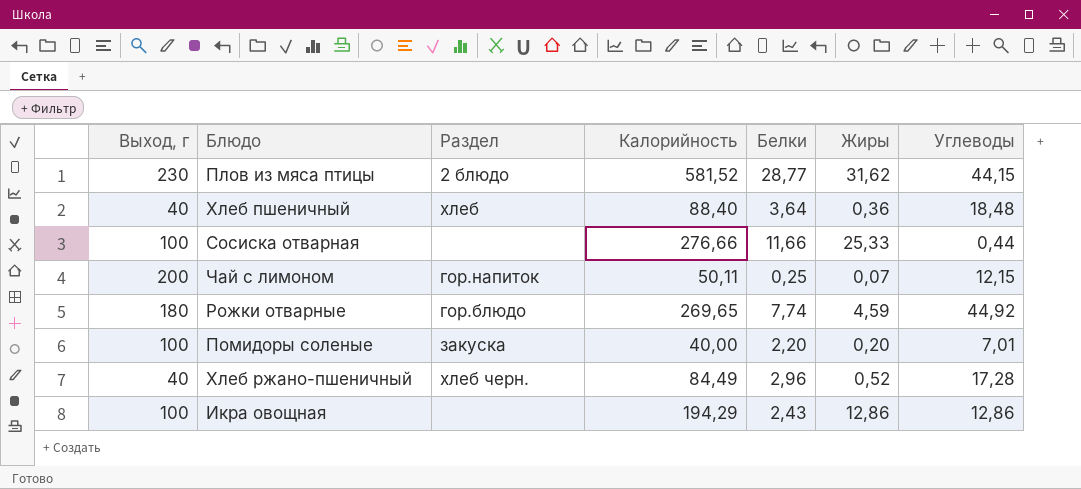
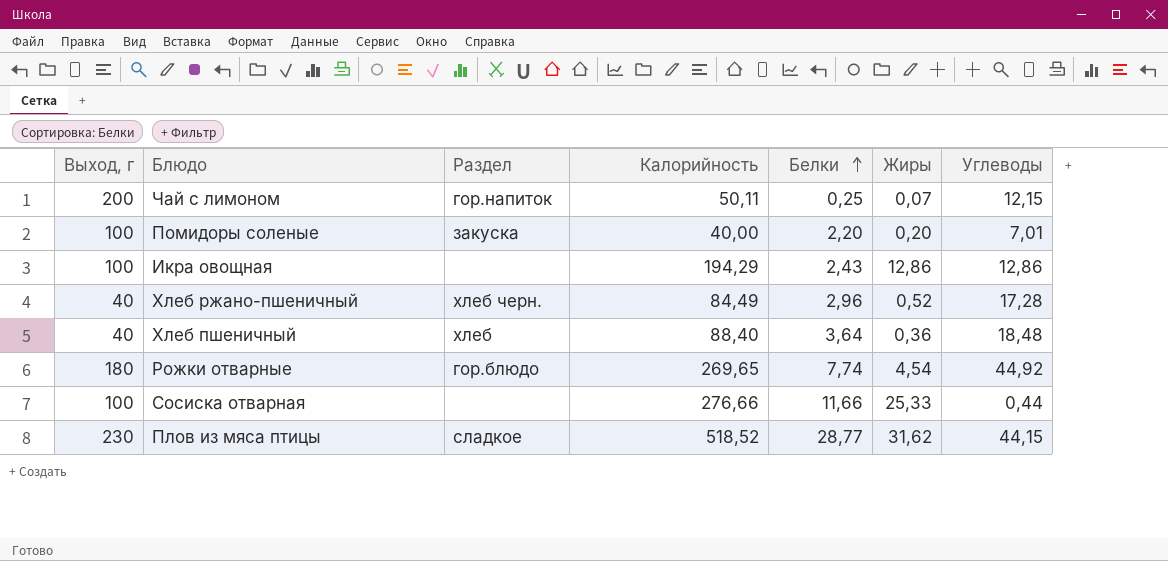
row order: none -> Белки ascending
Рожки отварные | Жиры: 4,59 -> 4,54
Плов из мяса птицы | Раздел: 2 блюдо -> сладкое
Плов из мяса птицы | Калорийность: 581,52 -> 518,52

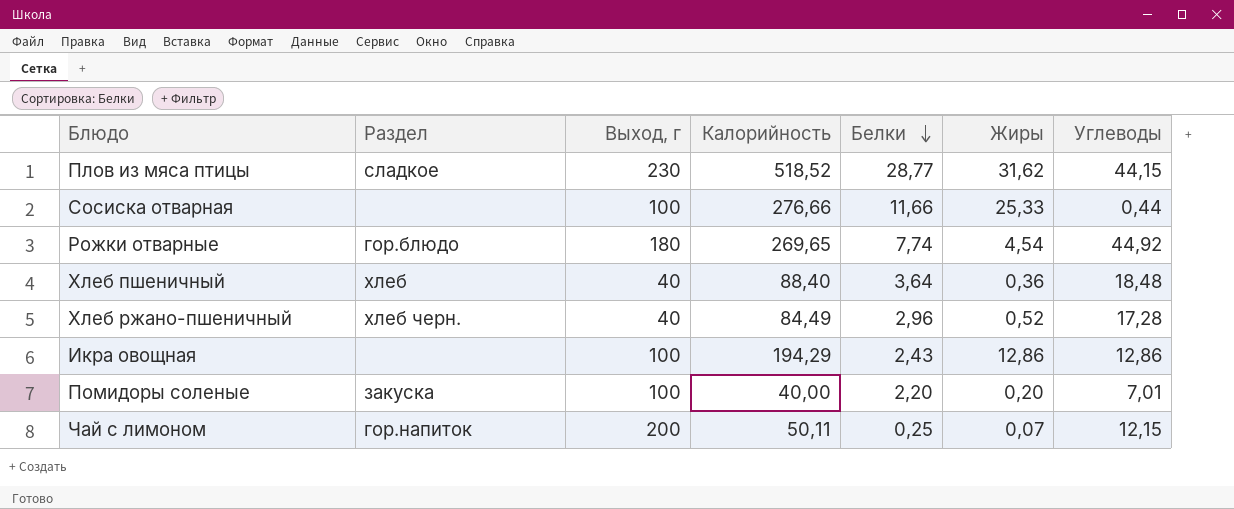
row order: Белки ascending -> Белки descending
column Выход, г | position: 1 -> 3

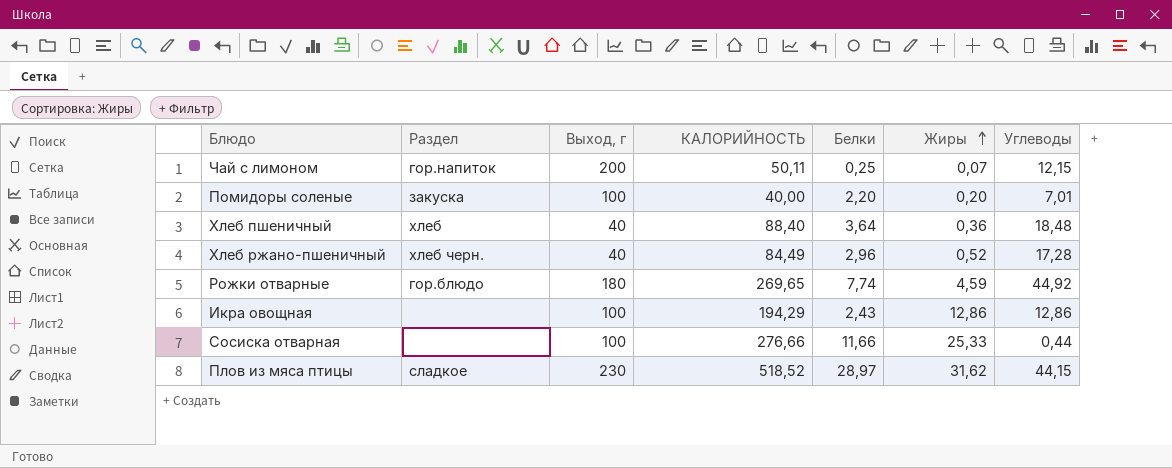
row order: Белки descending -> Жиры ascending
column name: Калорийность -> КАЛОРИЙНОСТЬ
Рожки отварные | Жиры: 4,54 -> 4,59
Плов из мяса птицы | Белки: 28,77 -> 28,97

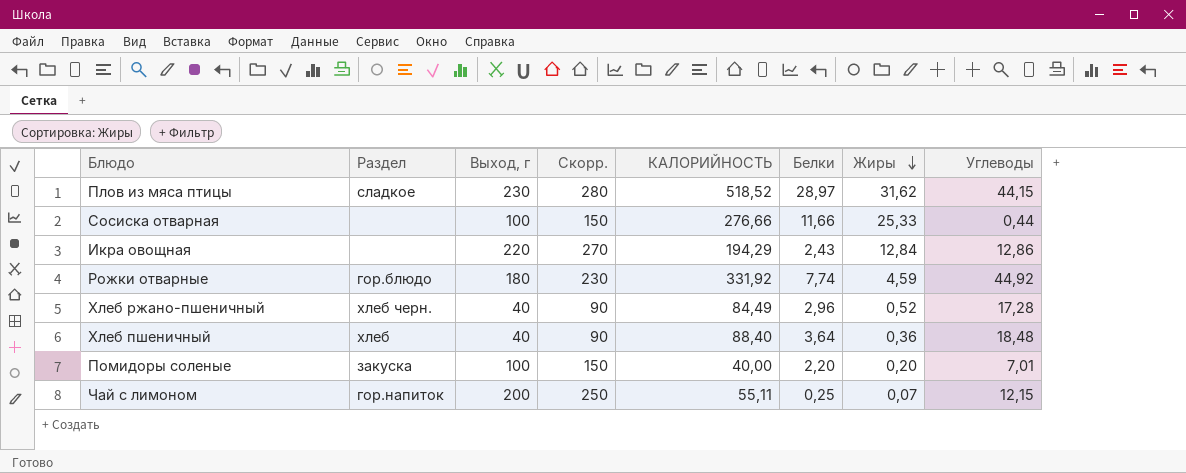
row order: Жиры ascending -> Жиры descending
column Скорр. | formula: none -> [Выход, г] + 50
Икра овощная | Выход, г: 100 -> 220
Икра овощная | Жиры: 12,86 -> 12,84
Рожки отварные | КАЛОРИЙНОСТЬ: 269,65 -> 331,92
Чай с лимоном | КАЛОРИЙНОСТЬ: 50,11 -> 55,11

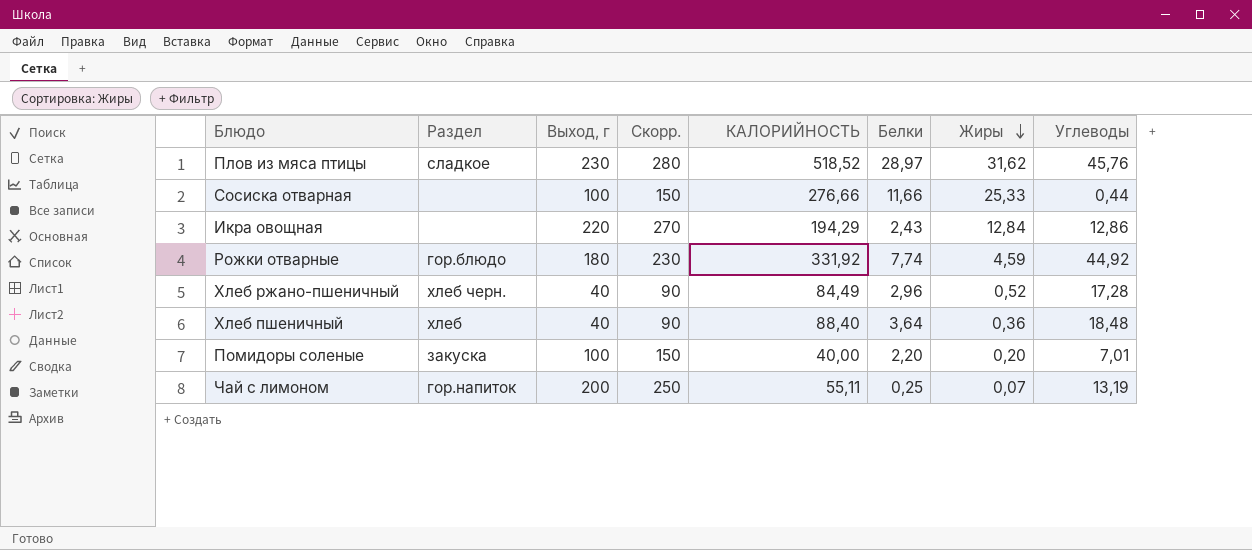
Плов из мяса птицы | Углеводы: 44,15 -> 45,76
Чай с лимоном | Углеводы: 12,15 -> 13,19

